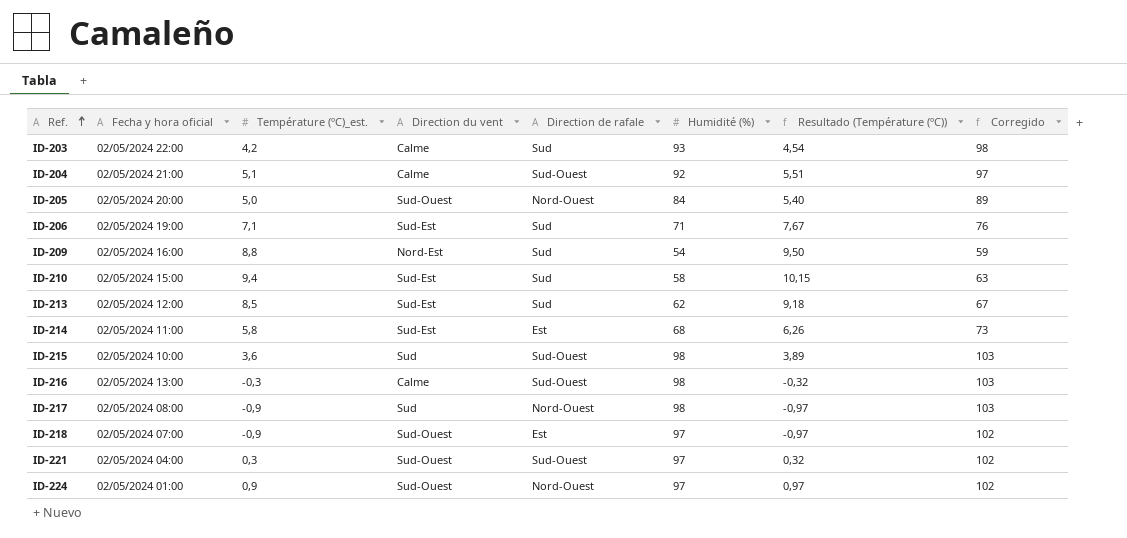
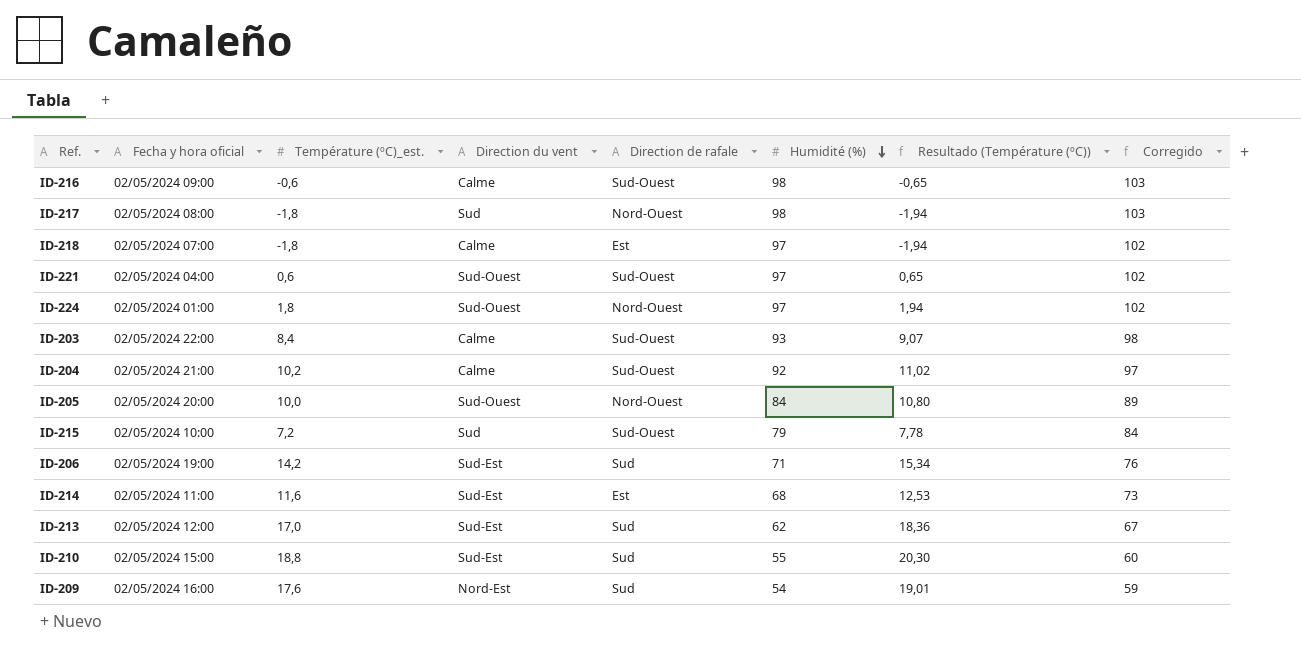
row order: Ref. ascending -> Humidité (%) descending
ID-216 | Fecha y hora oficial: 02/05/2024 13:00 -> 02/05/2024 09:00
ID-216 | Température (ºC)_est.: -0,3 -> -0,6
ID-216 | Resultado (Température (ºC)): -0,32 -> -0,65
ID-217 | Température (ºC)_est.: -0,9 -> -1,8
ID-217 | Resultado (Température (ºC)): -0,97 -> -1,94
ID-218 | Température (ºC)_est.: -0,9 -> -1,8
ID-218 | Direction du vent: Sud-Ouest -> Calme
ID-218 | Resultado (Température (ºC)): -0,97 -> -1,94
ID-221 | Température (ºC)_est.: 0,3 -> 0,6
ID-221 | Resultado (Température (ºC)): 0,32 -> 0,65
ID-224 | Température (ºC)_est.: 0,9 -> 1,8
ID-224 | Resultado (Température (ºC)): 0,97 -> 1,94
ID-203 | Température (ºC)_est.: 4,2 -> 8,4
ID-203 | Direction de rafale: Sud -> Sud-Ouest
ID-203 | Resultado (Température (ºC)): 4,54 -> 9,07
ID-204 | Température (ºC)_est.: 5,1 -> 10,2
ID-204 | Resultado (Température (ºC)): 5,51 -> 11,02
ID-205 | Température (ºC)_est.: 5,0 -> 10,0
ID-205 | Resultado (Température (ºC)): 5,40 -> 10,80
ID-215 | Température (ºC)_est.: 3,6 -> 7,2
ID-215 | Humidité (%): 98 -> 79
ID-215 | Resultado (Température (ºC)): 3,89 -> 7,78
ID-215 | Corregido: 103 -> 84
ID-206 | Température (ºC)_est.: 7,1 -> 14,2
ID-206 | Resultado (Température (ºC)): 7,67 -> 15,34
ID-214 | Température (ºC)_est.: 5,8 -> 11,6
ID-214 | Resultado (Température (ºC)): 6,26 -> 12,53
ID-213 | Température (ºC)_est.: 8,5 -> 17,0
ID-213 | Resultado (Température (ºC)): 9,18 -> 18,36
ID-210 | Température (ºC)_est.: 9,4 -> 18,8
ID-210 | Humidité (%): 58 -> 55
ID-210 | Resultado (Température (ºC)): 10,15 -> 20,30
ID-210 | Corregido: 63 -> 60
ID-209 | Température (ºC)_est.: 8,8 -> 17,6
ID-209 | Resultado (Température (ºC)): 9,50 -> 19,01

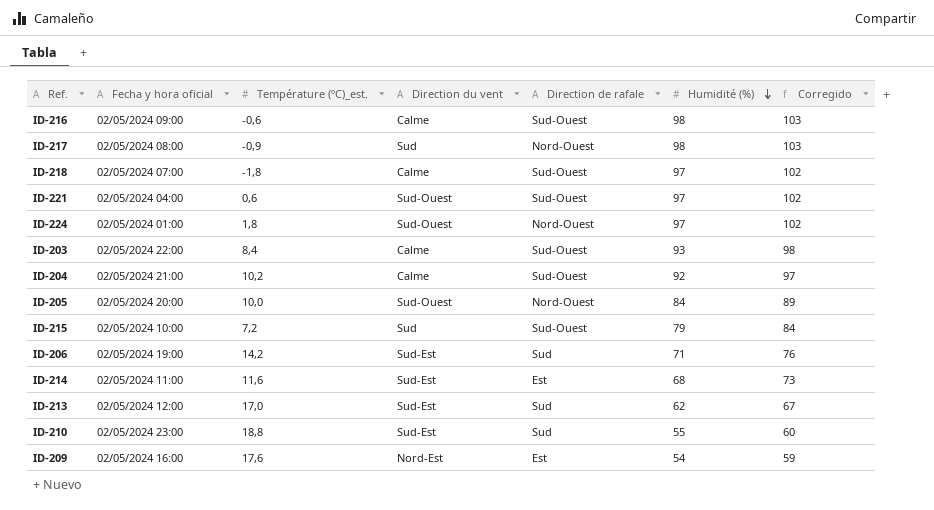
column Resultado (Température (ºC)) | formula: [Température (ºC)_est.] * 1,08 -> none
ID-217 | Température (ºC)_est.: -1,8 -> -0,9
ID-218 | Direction de rafale: Est -> Sud-Ouest
ID-210 | Fecha y hora oficial: 02/05/2024 15:00 -> 02/05/2024 23:00
ID-209 | Direction de rafale: Sud -> Est

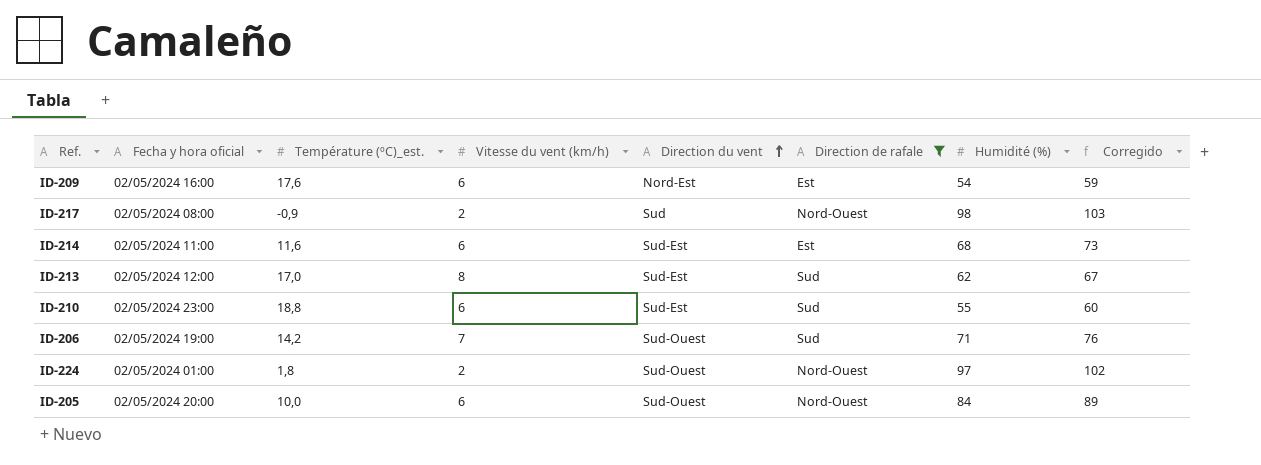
filter: none -> Direction de rafale != Sud-Ouest
row order: Humidité (%) descending -> Direction du vent ascending
column Vitesse du vent (km/h) | position: none -> 4
ID-206 | Direction du vent: Sud-Est -> Sud-Ouest

